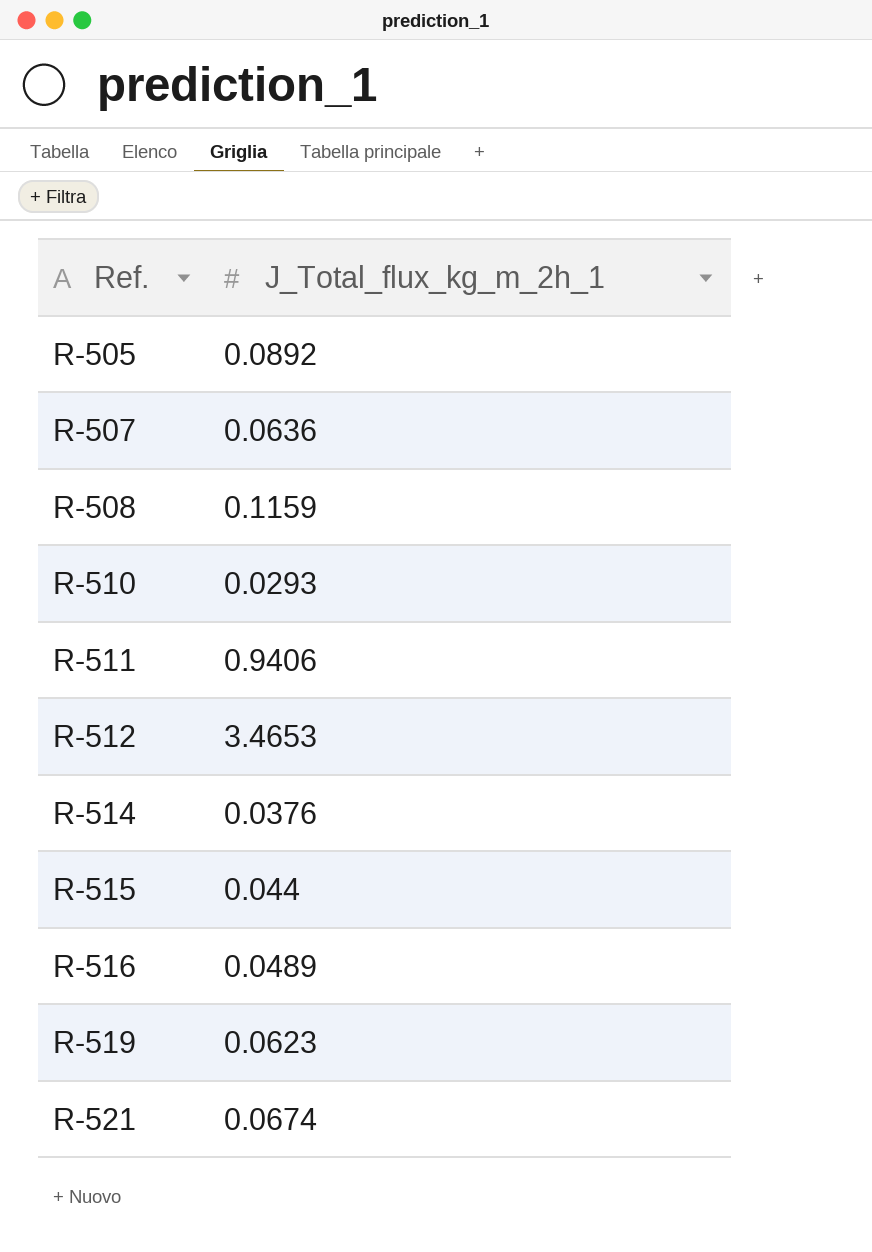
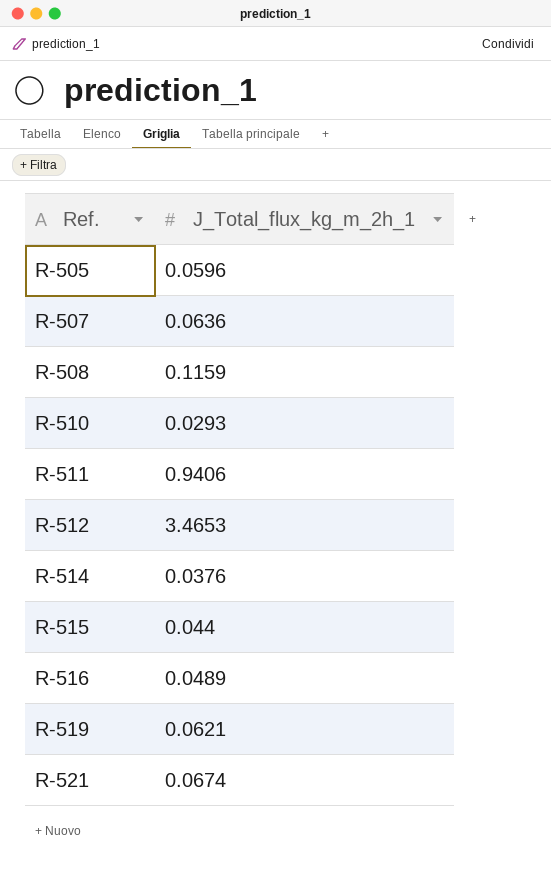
R-505 | J_Total_flux_kg_m_2h_1: 0.0892 -> 0.0596
R-519 | J_Total_flux_kg_m_2h_1: 0.0623 -> 0.0621

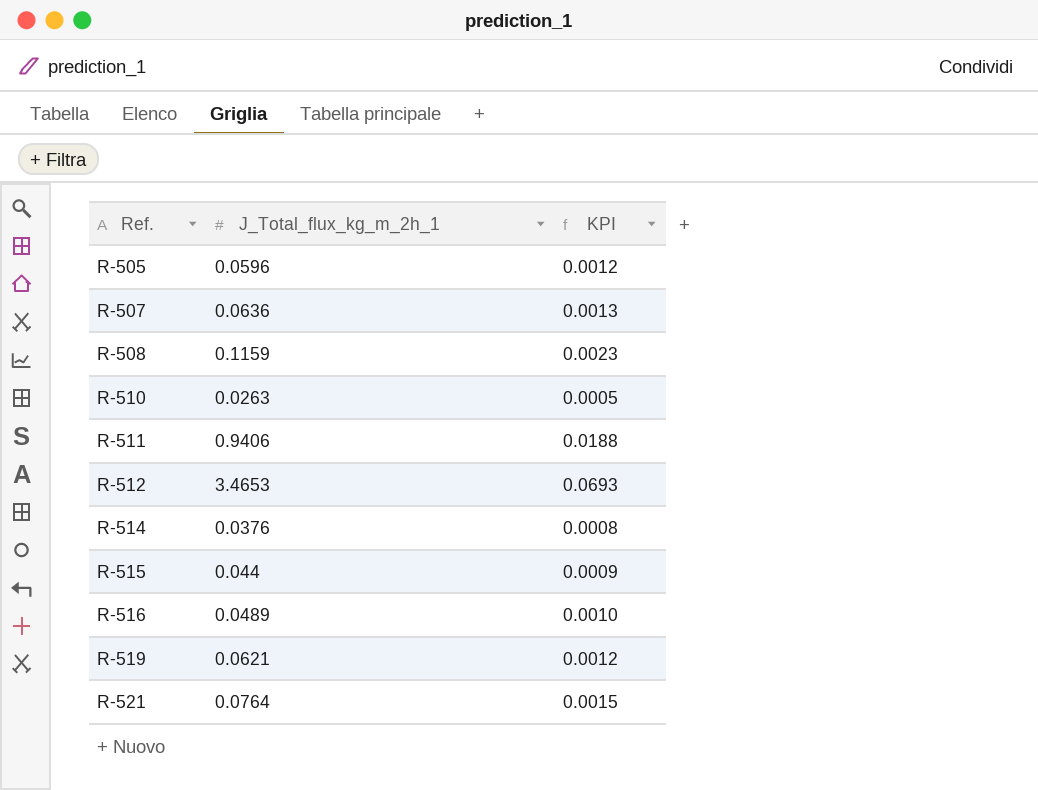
column KPI | formula: none -> [J_Total_flux_kg_m_2h_1] * 0.02
R-510 | J_Total_flux_kg_m_2h_1: 0.0293 -> 0.0263
R-521 | J_Total_flux_kg_m_2h_1: 0.0674 -> 0.0764

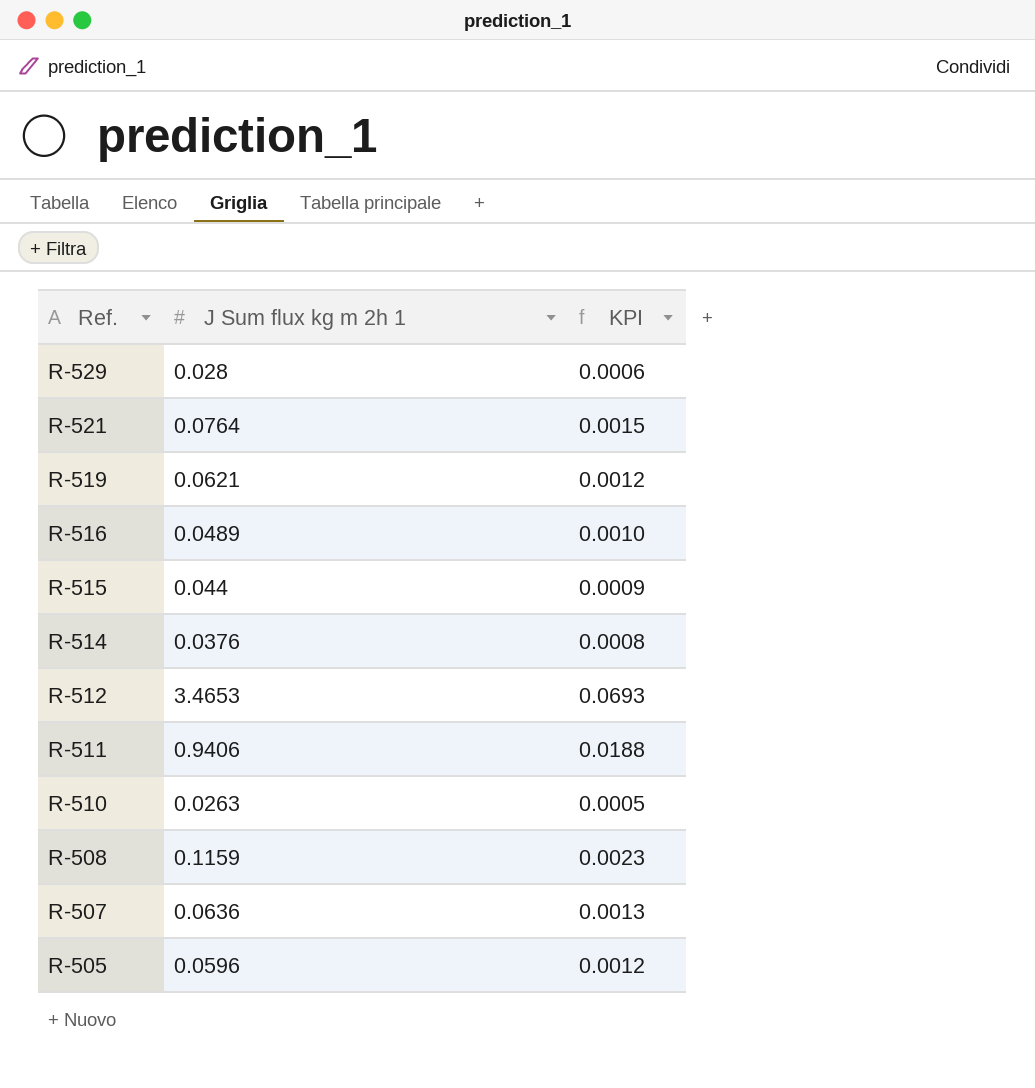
row order: Ref. ascending -> Ref. descending
column name: J_Total_flux_kg_m_2h_1 -> J Sum flux kg m 2h 1
row R-529: none -> 0.028 | 0.0006

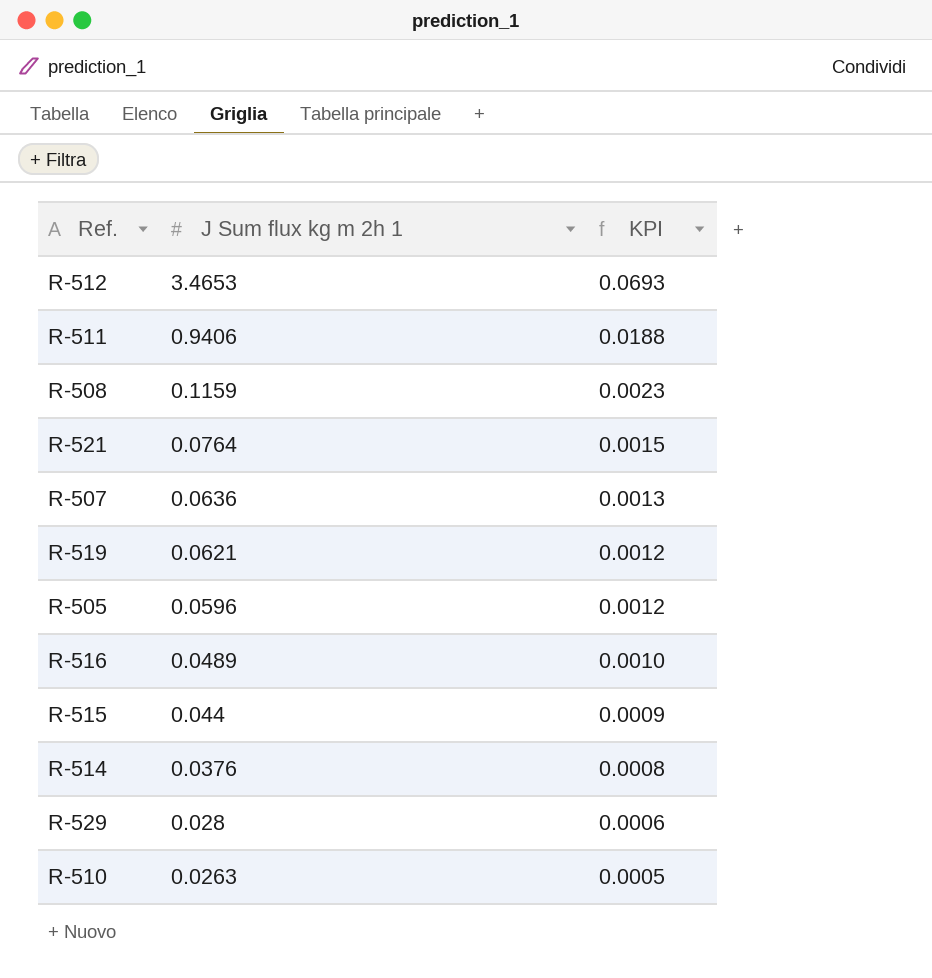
row order: Ref. descending -> J Sum flux kg m 2h 1 descending

